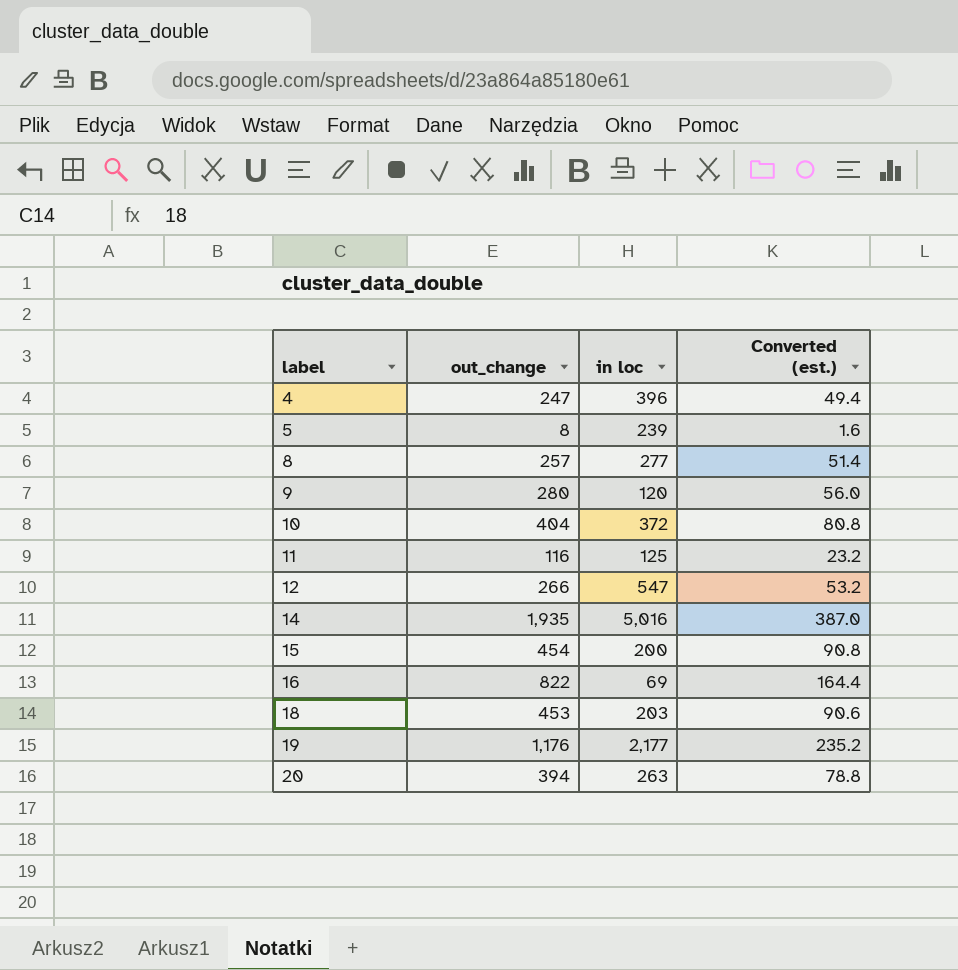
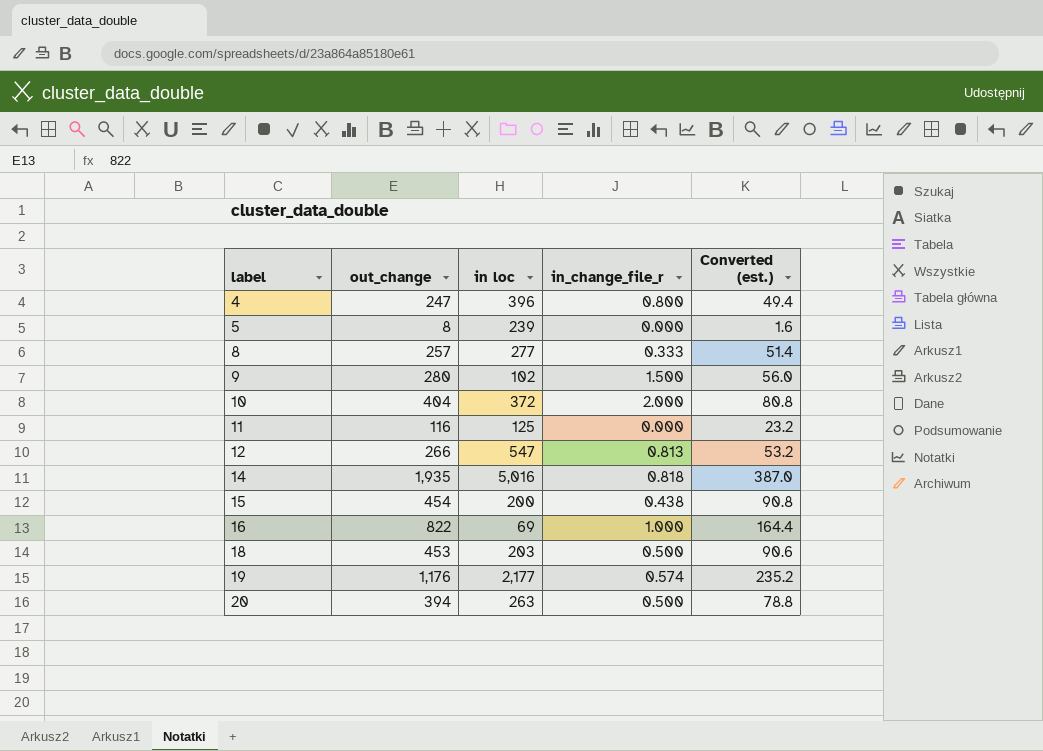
column in_change_file_r | position: none -> 4
9 | in loc: 120 -> 102

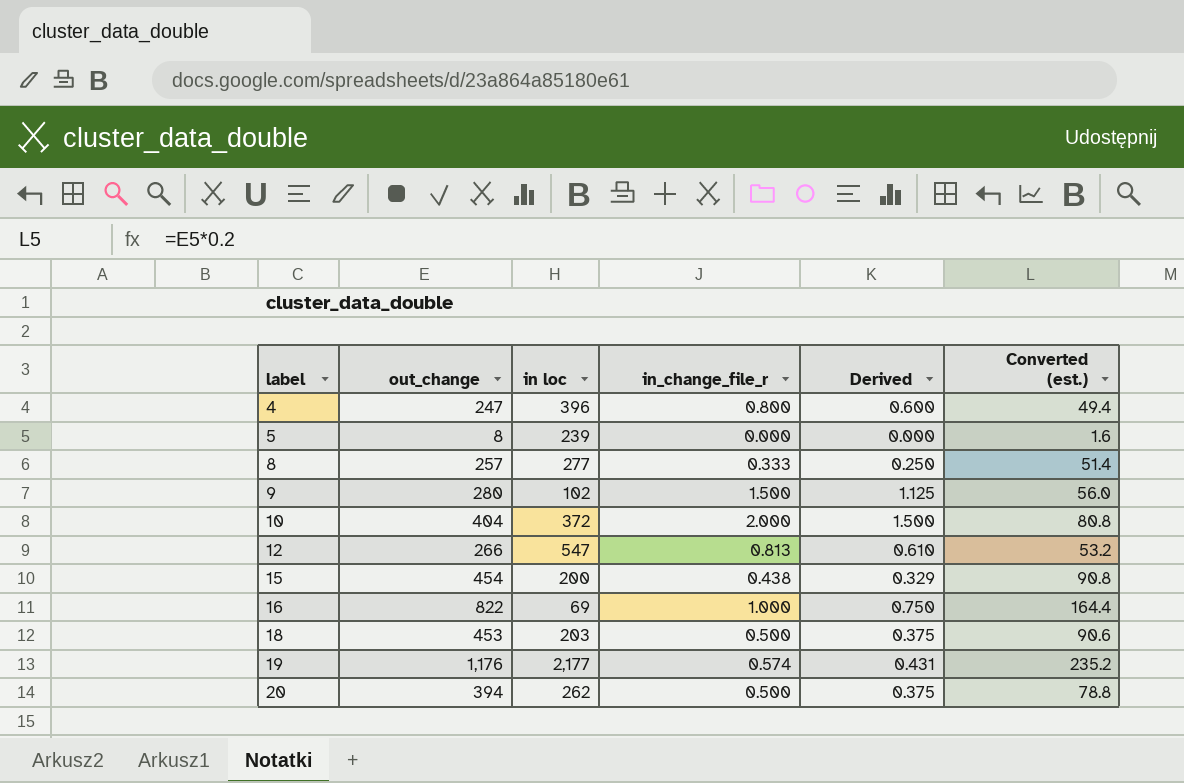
column Derived | formula: none -> [in_change_file_r] * 0.75
row 11: 116 | 125 | 0.000 | 23.2 -> none
row 14: 1,935 | 5,016 | 0.818 | 387.0 -> none
20 | in loc: 263 -> 262

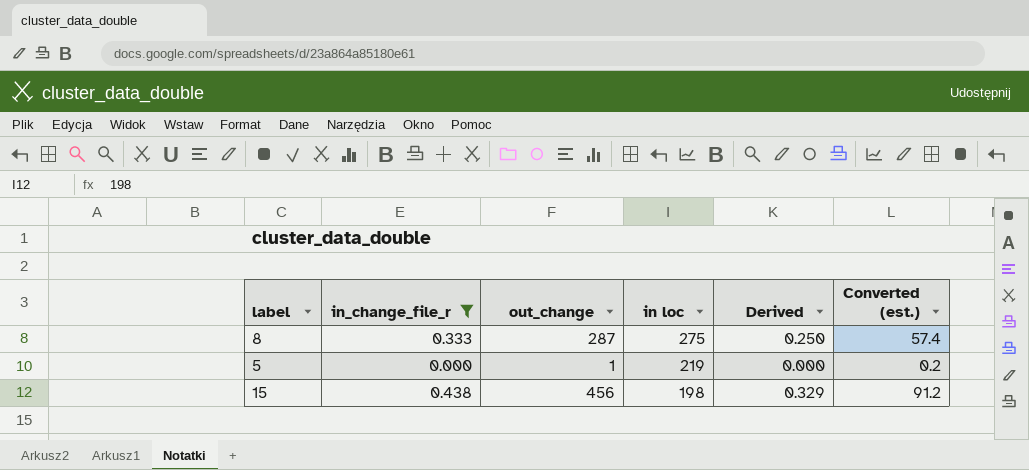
filter: none -> in_change_file_r <= 0.438
row order: label ascending -> in loc descending
column in_change_file_r | position: 4 -> 2
8 | out_change: 257 -> 287
8 | in loc: 277 -> 275
8 | Converted (est.): 51.4 -> 57.4
5 | out_change: 8 -> 1
5 | in loc: 239 -> 219
5 | Converted (est.): 1.6 -> 0.2
15 | out_change: 454 -> 456
15 | in loc: 200 -> 198
15 | Converted (est.): 90.8 -> 91.2

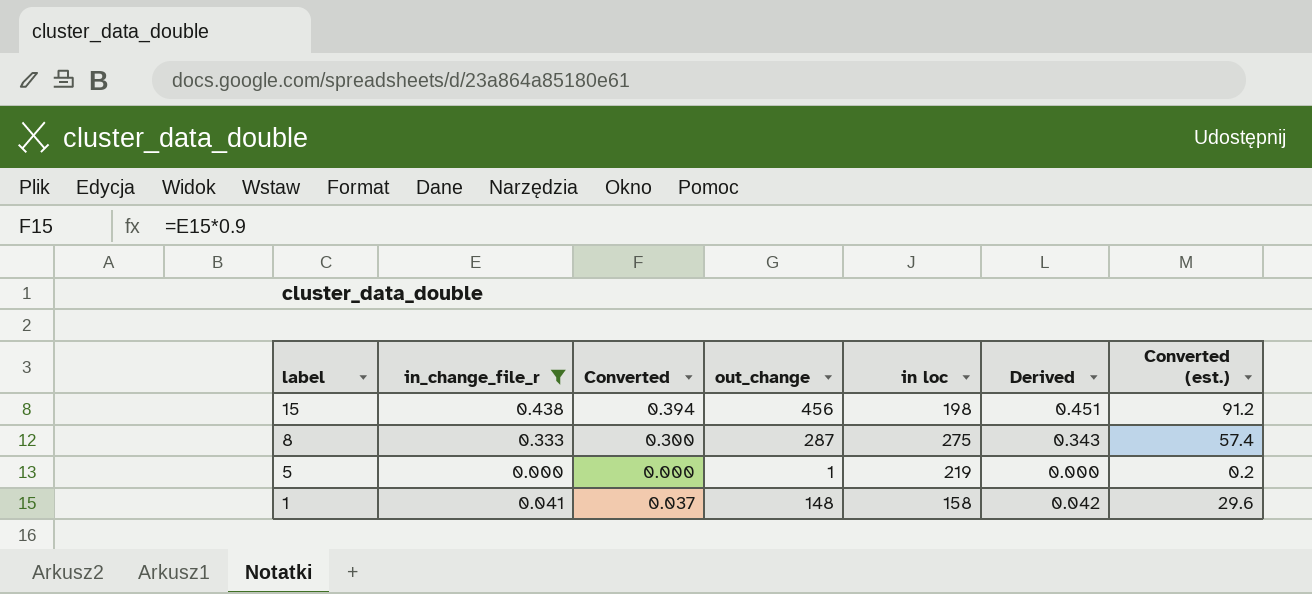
row order: in loc descending -> label descending
column Converted | formula: none -> [in_change_file_r] * 0.9
column Derived | formula: [in_change_file_r] * 0.75 -> [in_change_file_r] * 1.03
row 1: none -> 0.041 | 0.037 | 148 | 158 | 0.042 | 29.6

